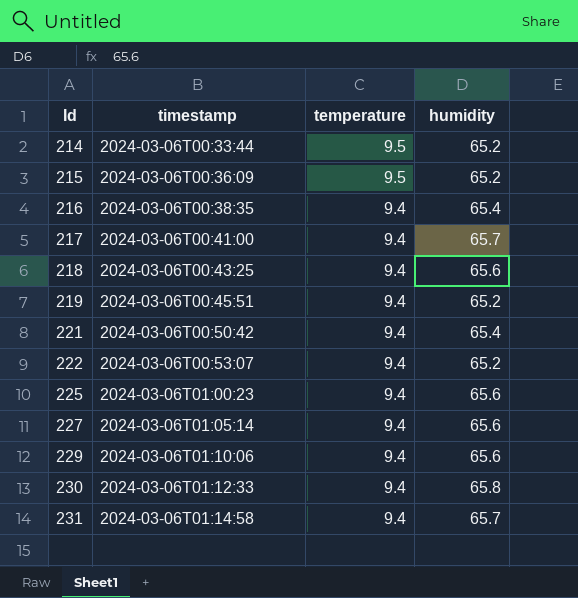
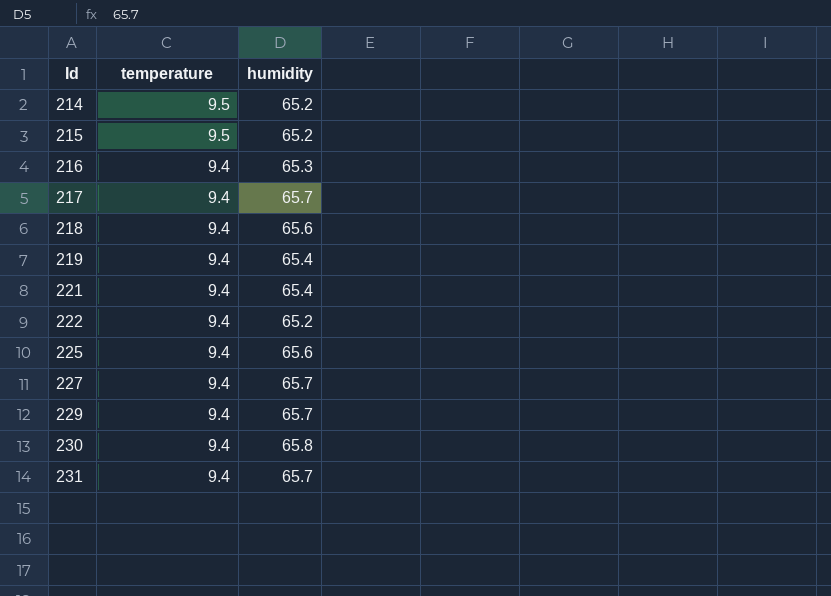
column timestamp | position: 2 -> none
216 | humidity: 65.4 -> 65.3
219 | humidity: 65.2 -> 65.4
227 | humidity: 65.6 -> 65.7
229 | humidity: 65.6 -> 65.7

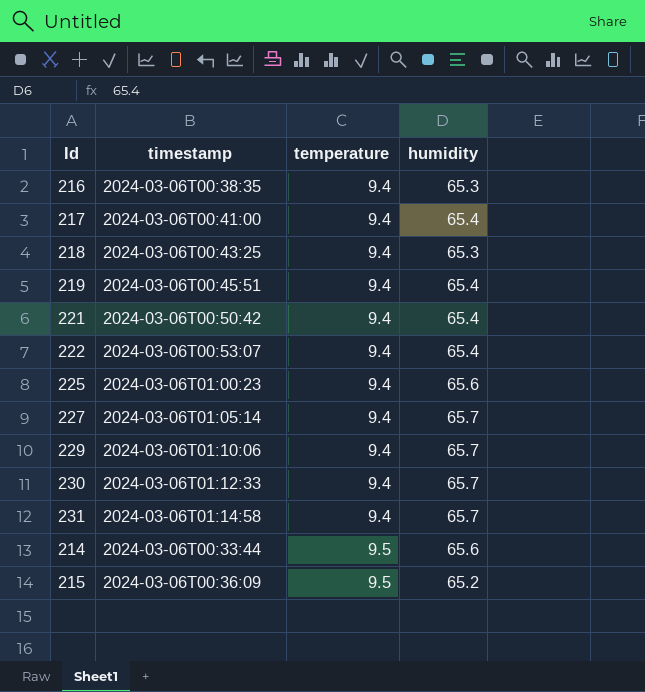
row order: Id ascending -> temperature ascending
column timestamp | position: none -> 2
217 | humidity: 65.7 -> 65.4
218 | humidity: 65.6 -> 65.3
222 | humidity: 65.2 -> 65.4
230 | humidity: 65.8 -> 65.7
214 | humidity: 65.2 -> 65.6

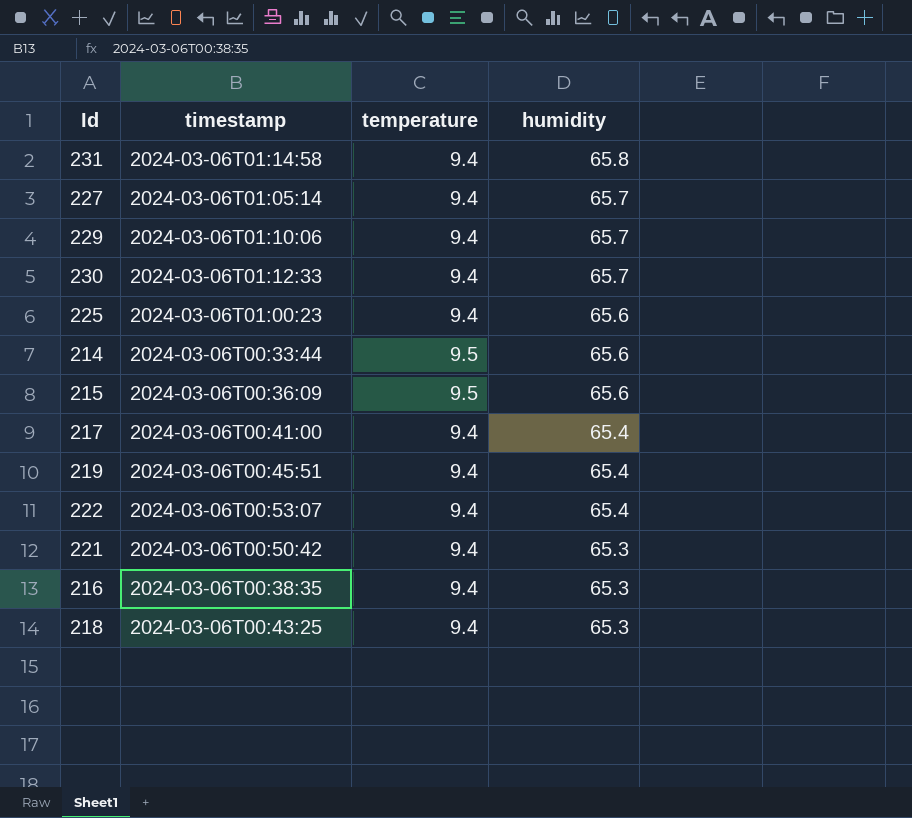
row order: temperature ascending -> humidity descending
231 | humidity: 65.7 -> 65.8
215 | humidity: 65.2 -> 65.6
221 | humidity: 65.4 -> 65.3

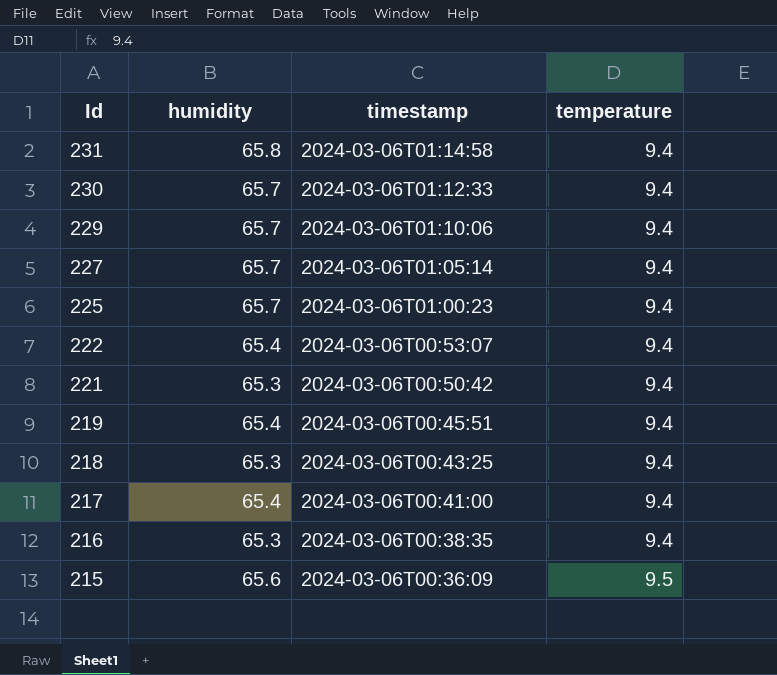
row order: humidity descending -> Id descending
column humidity | position: 4 -> 2
row 214: 2024-03-06T00:33:44 | 9.5 | 65.6 -> none
225 | humidity: 65.6 -> 65.7

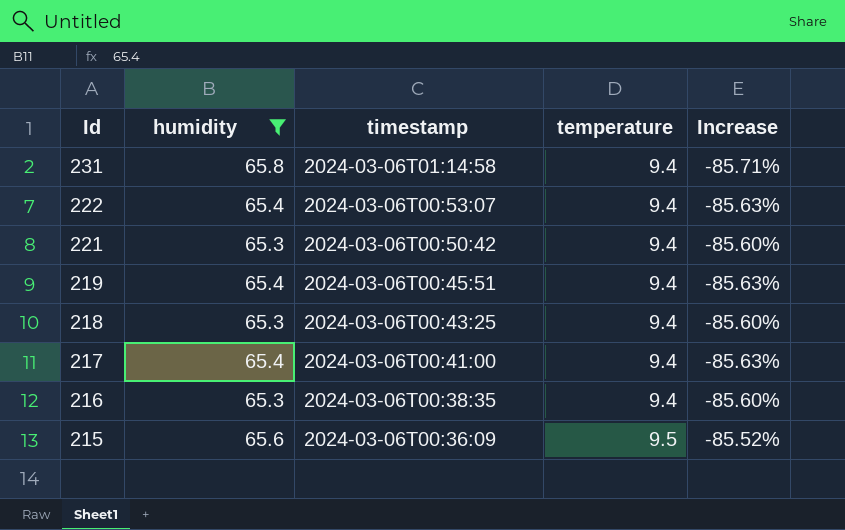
filter: none -> humidity != 65.7
column Increase | formula: none -> ([temperature] - [humidity]) / [humidity]

